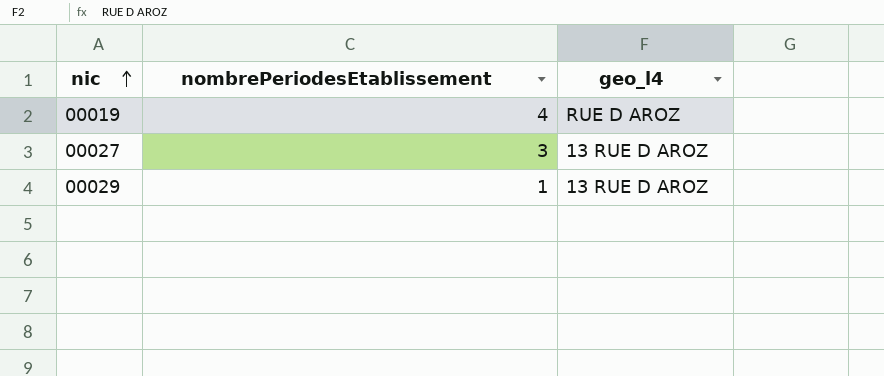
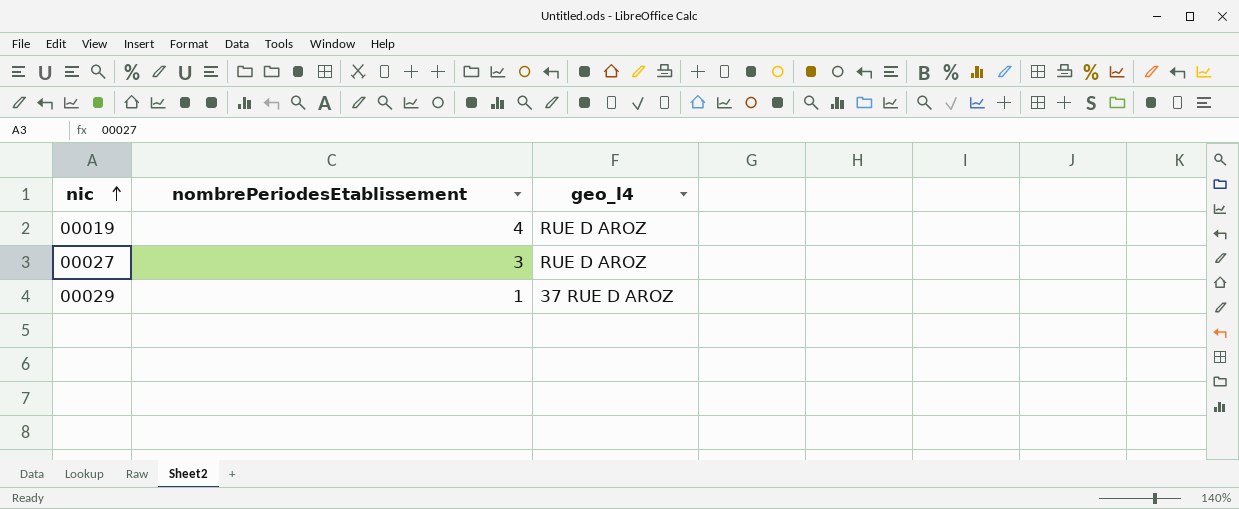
00027 | geo_l4: 13 RUE D AROZ -> RUE D AROZ
00029 | geo_l4: 13 RUE D AROZ -> 37 RUE D AROZ

